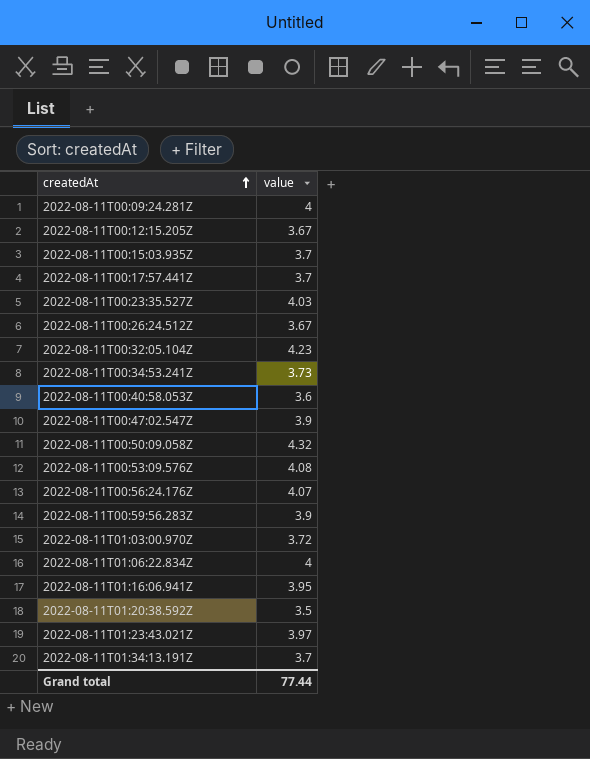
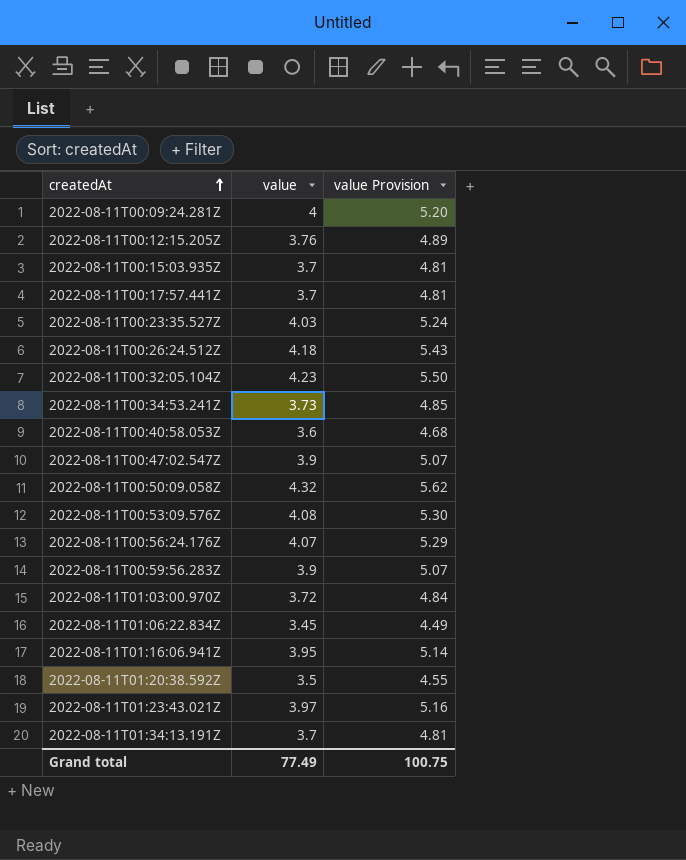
column value Provision | formula: none -> [value] * 1.3
2022-08-11T00:12:15.205Z | value: 3.67 -> 3.76
2022-08-11T00:26:24.512Z | value: 3.67 -> 4.18
2022-08-11T01:06:22.834Z | value: 4 -> 3.45
Grand total | value: 77.44 -> 77.49

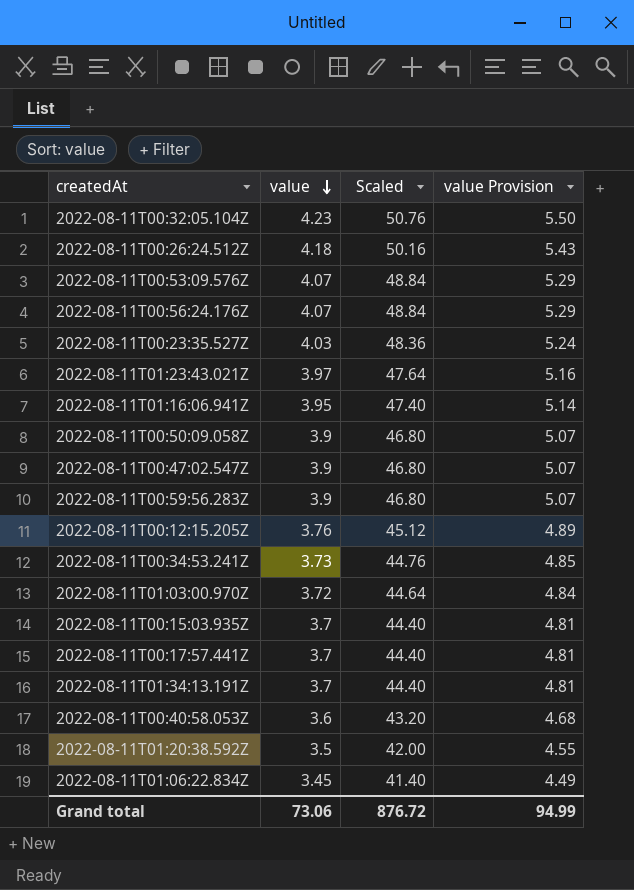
row order: createdAt ascending -> value descending
column Scaled | formula: none -> [value] * 12
row 2022-08-11T00:09:24.281Z: 4 | 5.20 -> none
2022-08-11T00:53:09.576Z | value: 4.08 -> 4.07
2022-08-11T00:53:09.576Z | value Provision: 5.30 -> 5.29
2022-08-11T00:50:09.058Z | value: 4.32 -> 3.9
2022-08-11T00:50:09.058Z | value Provision: 5.62 -> 5.07
Grand total | value: 77.49 -> 73.06
Grand total | value Provision: 100.75 -> 94.99

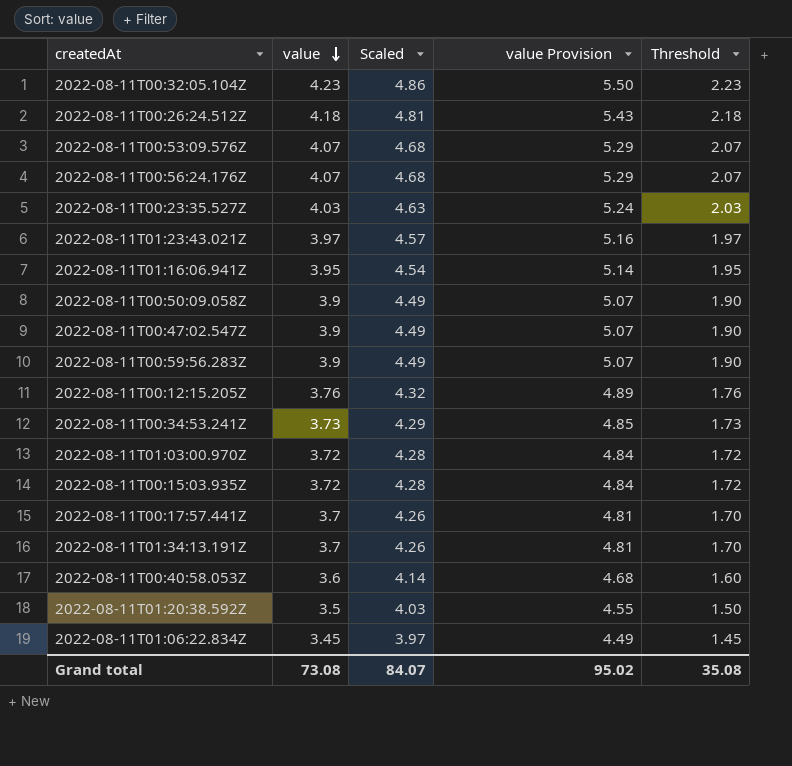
column Scaled | formula: [value] * 12 -> [value] * 1.15
column Threshold | formula: none -> [value] - 2
2022-08-11T00:15:03.935Z | value: 3.7 -> 3.72
2022-08-11T00:15:03.935Z | value Provision: 4.81 -> 4.84
Grand total | value: 73.06 -> 73.08
Grand total | Scaled: 876.72 -> 84.07
Grand total | value Provision: 94.99 -> 95.02

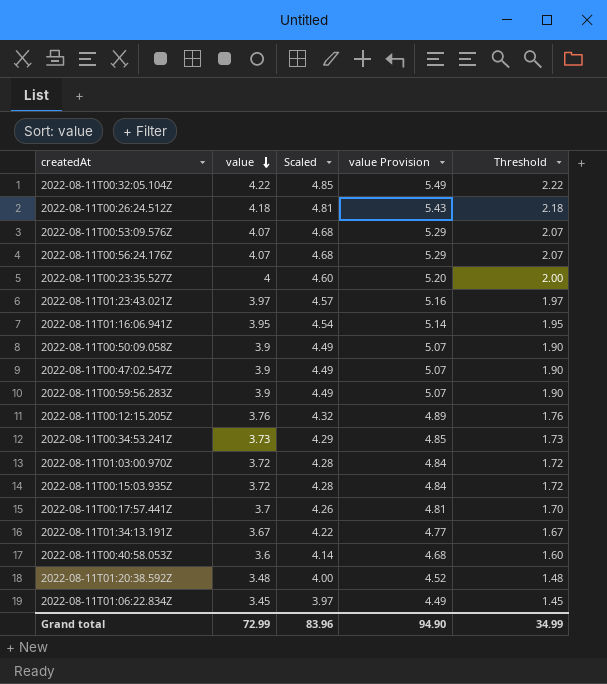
2022-08-11T00:32:05.104Z | value: 4.23 -> 4.22
2022-08-11T00:32:05.104Z | Scaled: 4.86 -> 4.85
2022-08-11T00:32:05.104Z | value Provision: 5.50 -> 5.49
2022-08-11T00:32:05.104Z | Threshold: 2.23 -> 2.22
2022-08-11T00:23:35.527Z | value: 4.03 -> 4
2022-08-11T00:23:35.527Z | Scaled: 4.63 -> 4.60
2022-08-11T00:23:35.527Z | value Provision: 5.24 -> 5.20
2022-08-11T00:23:35.527Z | Threshold: 2.03 -> 2.00
2022-08-11T01:34:13.191Z | value: 3.7 -> 3.67
2022-08-11T01:34:13.191Z | Scaled: 4.26 -> 4.22
2022-08-11T01:34:13.191Z | value Provision: 4.81 -> 4.77
2022-08-11T01:34:13.191Z | Threshold: 1.70 -> 1.67
2022-08-11T01:20:38.592Z | value: 3.5 -> 3.48
2022-08-11T01:20:38.592Z | Scaled: 4.03 -> 4.00
2022-08-11T01:20:38.592Z | value Provision: 4.55 -> 4.52
2022-08-11T01:20:38.592Z | Threshold: 1.50 -> 1.48
Grand total | value: 73.08 -> 72.99
Grand total | Scaled: 84.07 -> 83.96
Grand total | value Provision: 95.02 -> 94.90
Grand total | Threshold: 35.08 -> 34.99

